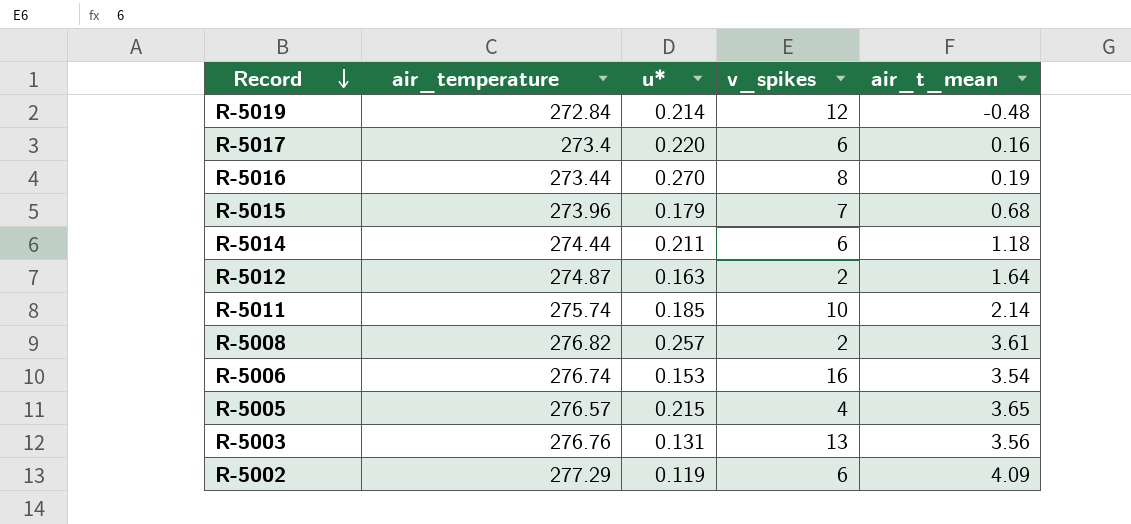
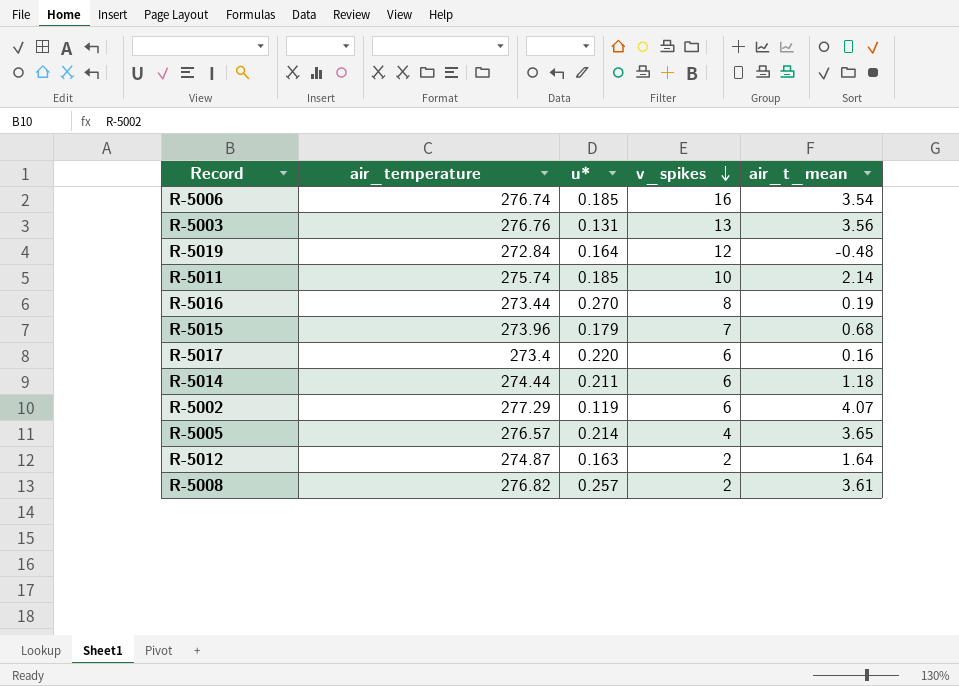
row order: Record descending -> v_spikes descending
R-5006 | u*: 0.153 -> 0.185
R-5019 | u*: 0.214 -> 0.164
R-5002 | air_t_mean: 4.09 -> 4.07
R-5005 | u*: 0.215 -> 0.214

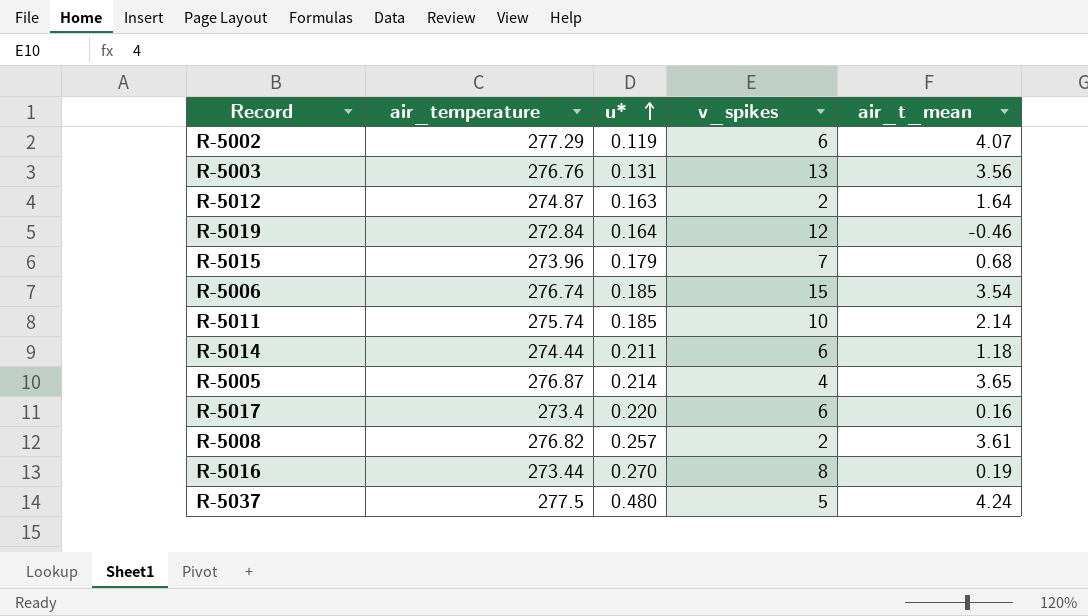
row order: v_spikes descending -> u* ascending
R-5019 | air_t_mean: -0.48 -> -0.46
R-5006 | v_spikes: 16 -> 15
R-5005 | air_temperature: 276.57 -> 276.87
row R-5037: none -> 277.5 | 0.480 | 5 | 4.24

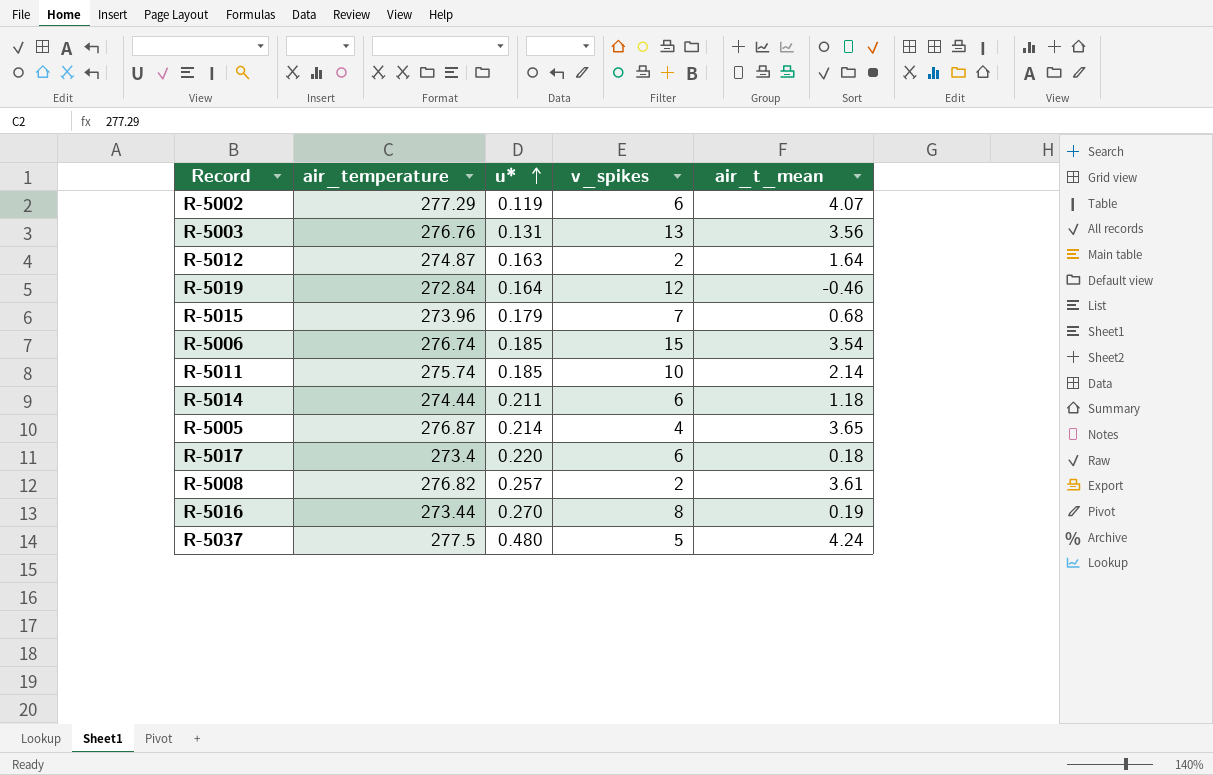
R-5017 | air_t_mean: 0.16 -> 0.18

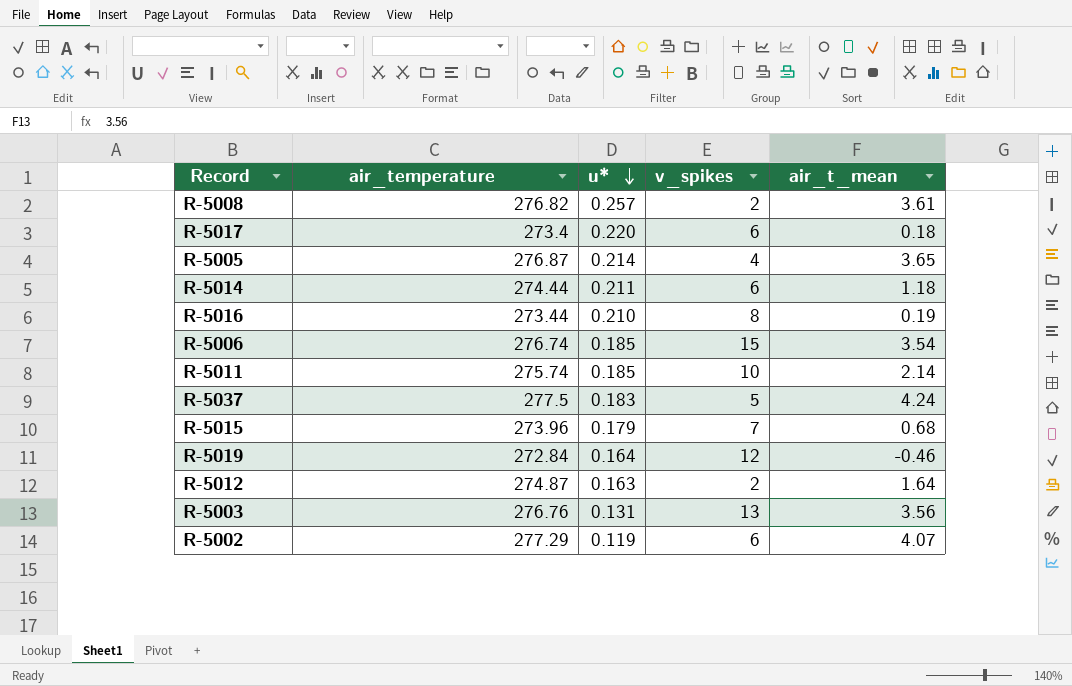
row order: u* ascending -> u* descending
R-5016 | u*: 0.270 -> 0.210
R-5037 | u*: 0.480 -> 0.183

